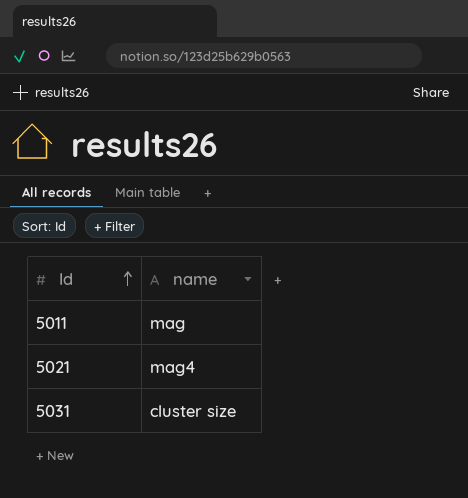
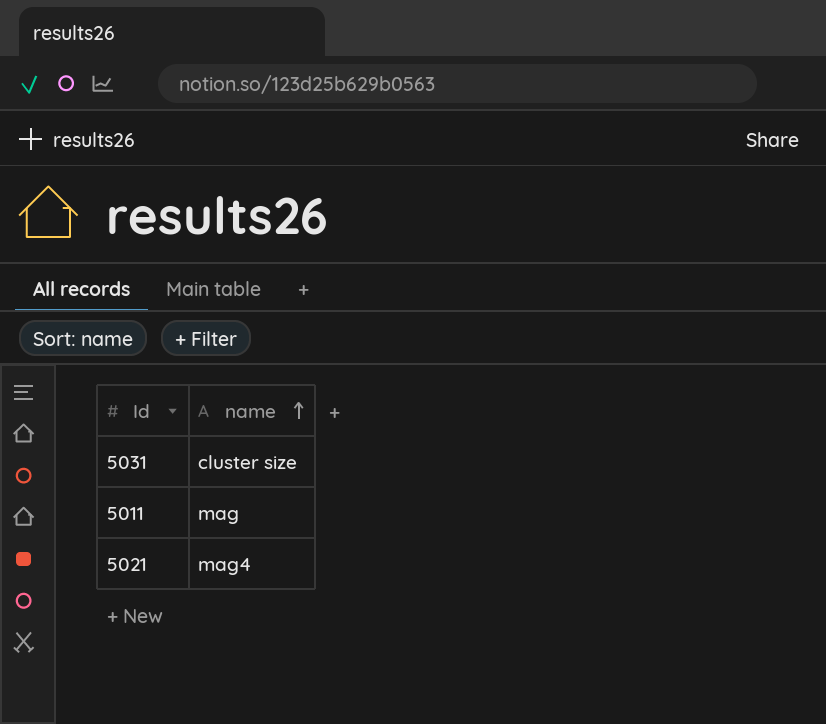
row order: Id ascending -> name ascending

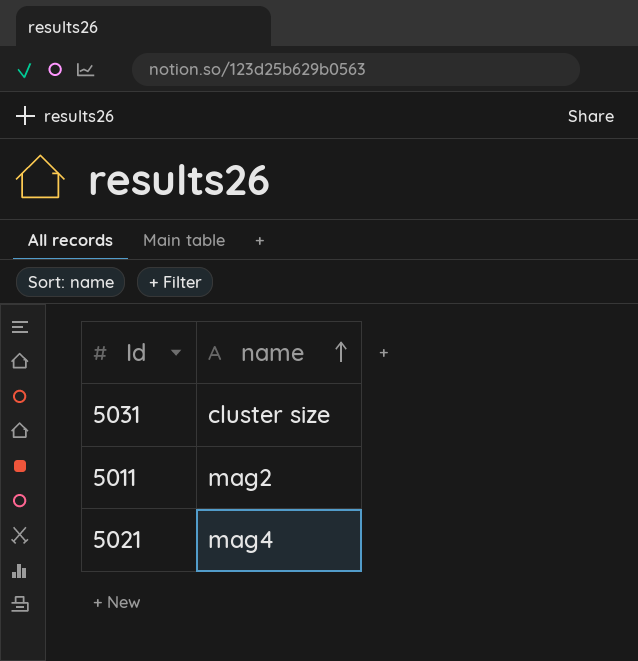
5011 | name: mag -> mag2

